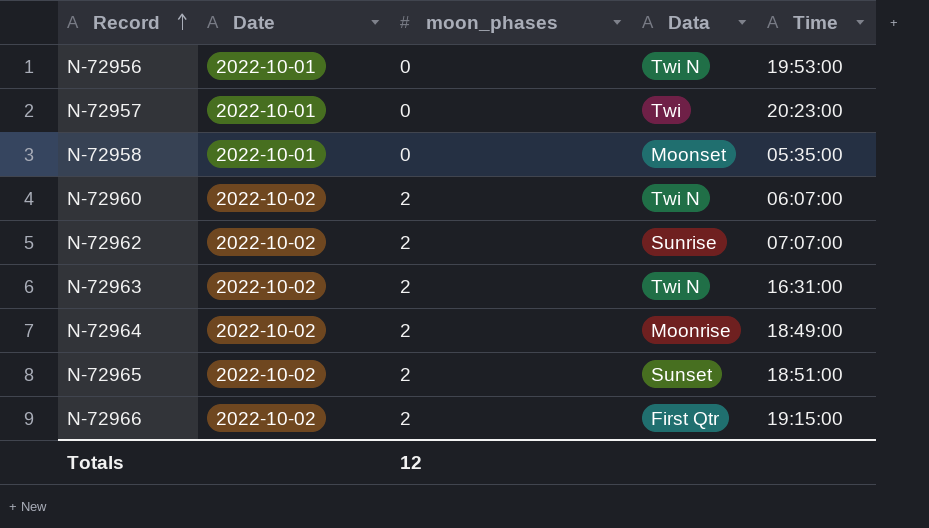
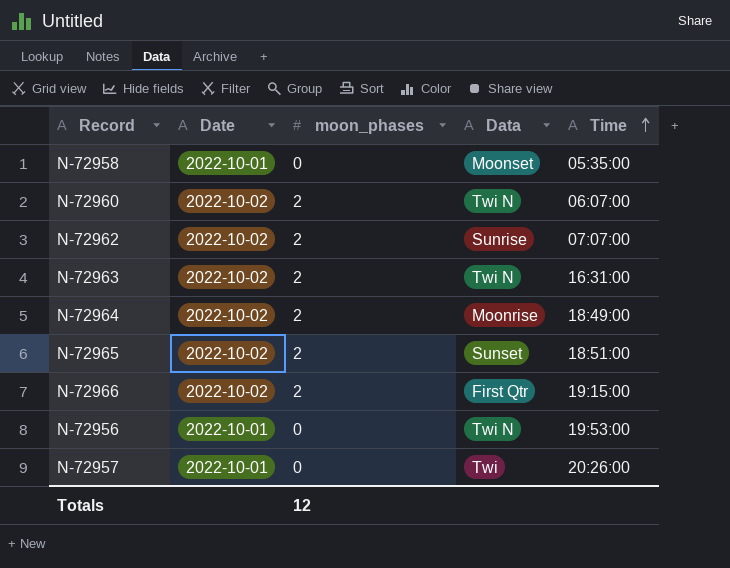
row order: Record ascending -> Time ascending
N-72957 | Time: 20:23:00 -> 20:26:00

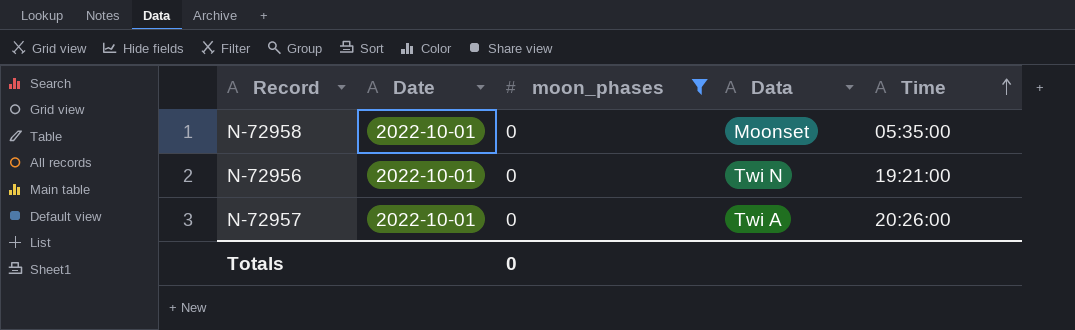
filter: none -> moon_phases = 0
N-72956 | Time: 19:53:00 -> 19:21:00
N-72957 | Data: Twi -> Twi A
Totals | moon_phases: 12 -> 0

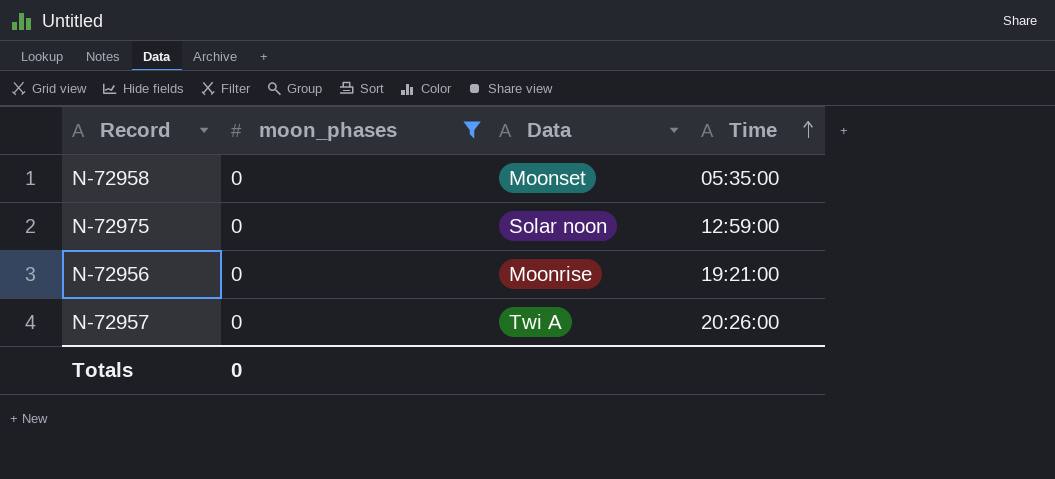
column Date | position: 2 -> none
row N-72975: none -> 0 | Solar noon | 12:59:00
N-72956 | Data: Twi N -> Moonrise

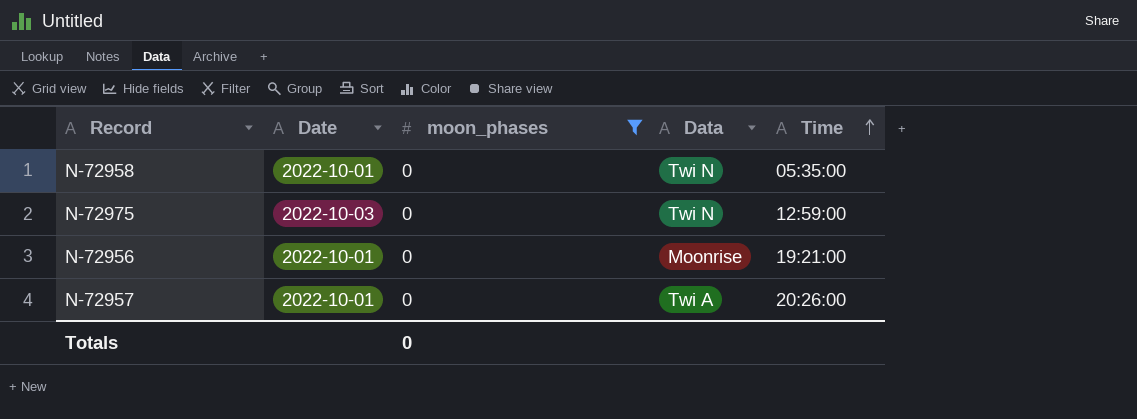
column Date | position: none -> 2
N-72958 | Data: Moonset -> Twi N
N-72975 | Data: Solar noon -> Twi N

